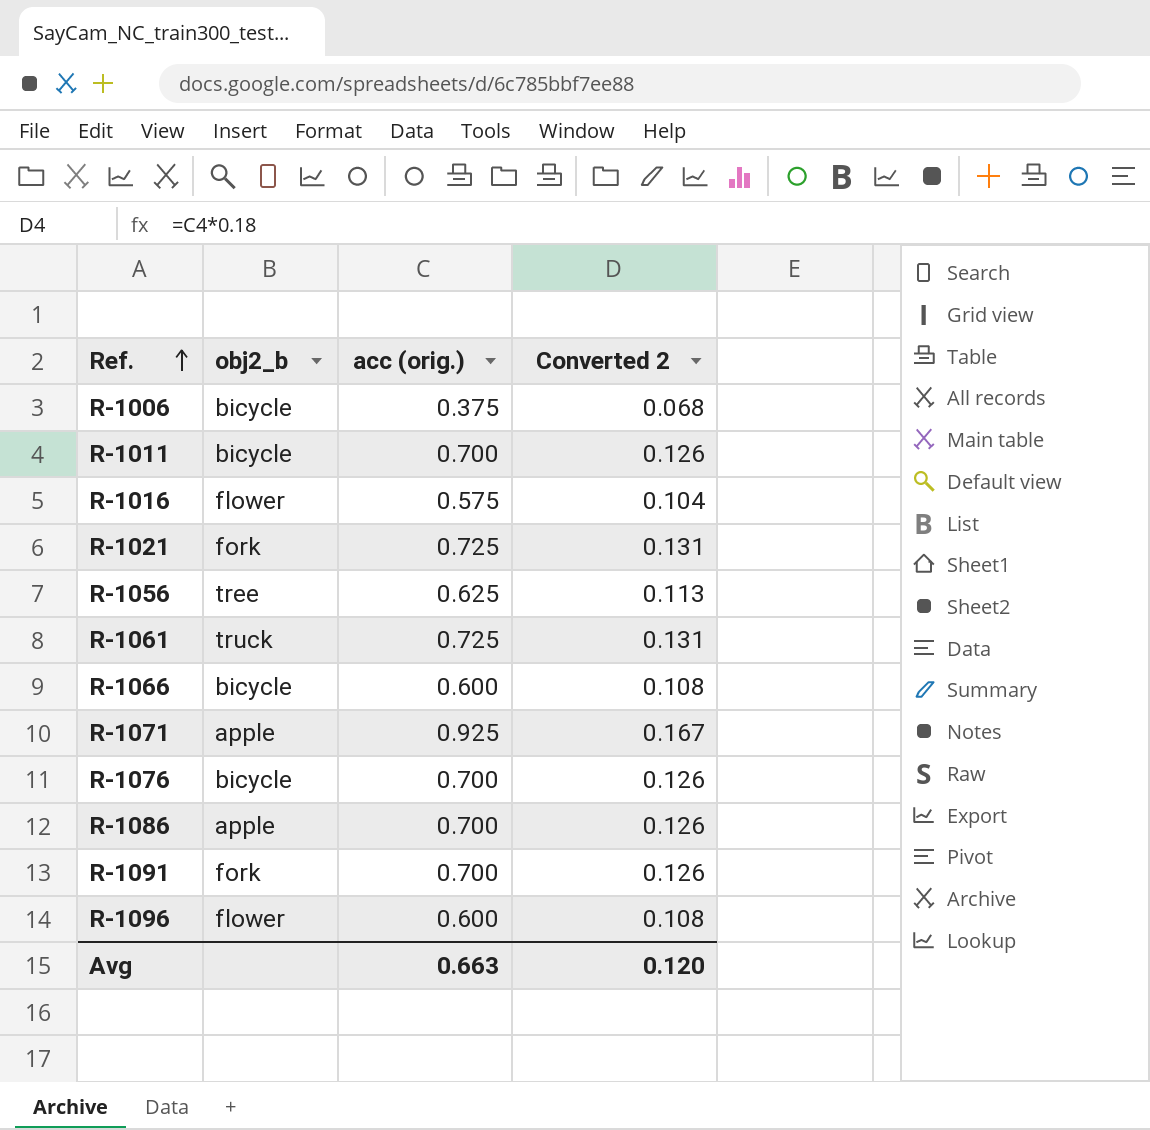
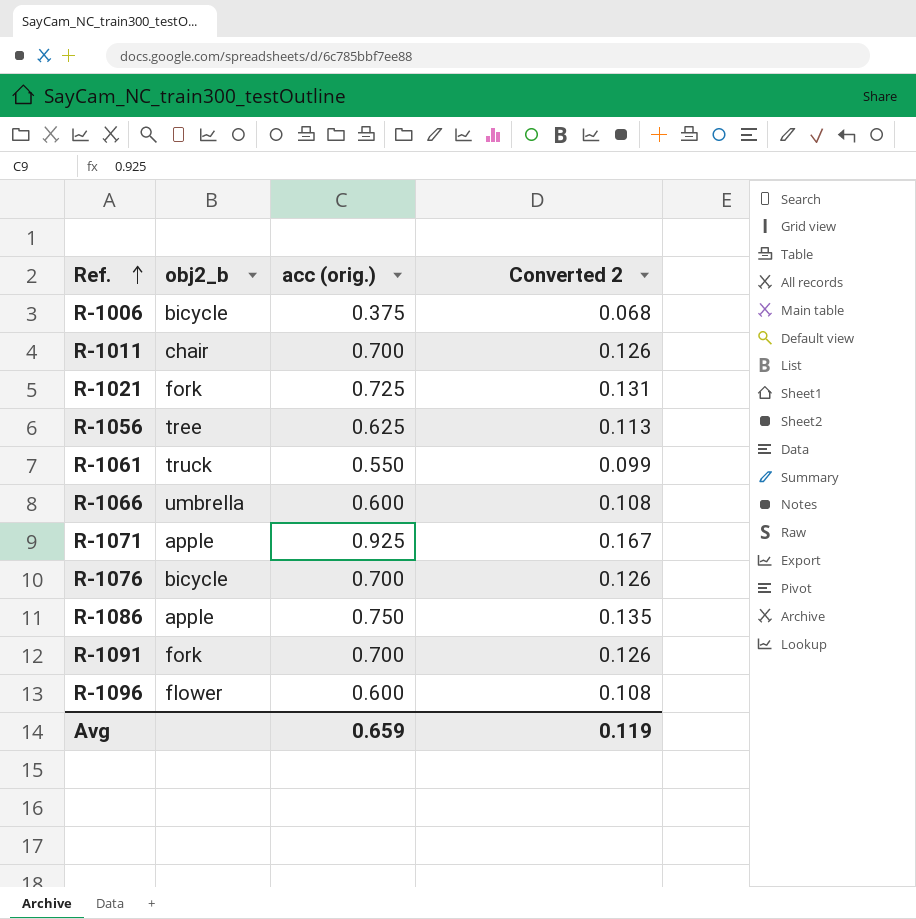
row R-1016: flower | 0.575 | 0.104 -> none
R-1011 | obj2_b: bicycle -> chair
R-1061 | acc (orig.): 0.725 -> 0.550
R-1061 | Converted 2: 0.131 -> 0.099
R-1066 | obj2_b: bicycle -> umbrella
R-1086 | acc (orig.): 0.700 -> 0.750
R-1086 | Converted 2: 0.126 -> 0.135
Avg | acc (orig.): 0.663 -> 0.659
Avg | Converted 2: 0.120 -> 0.119

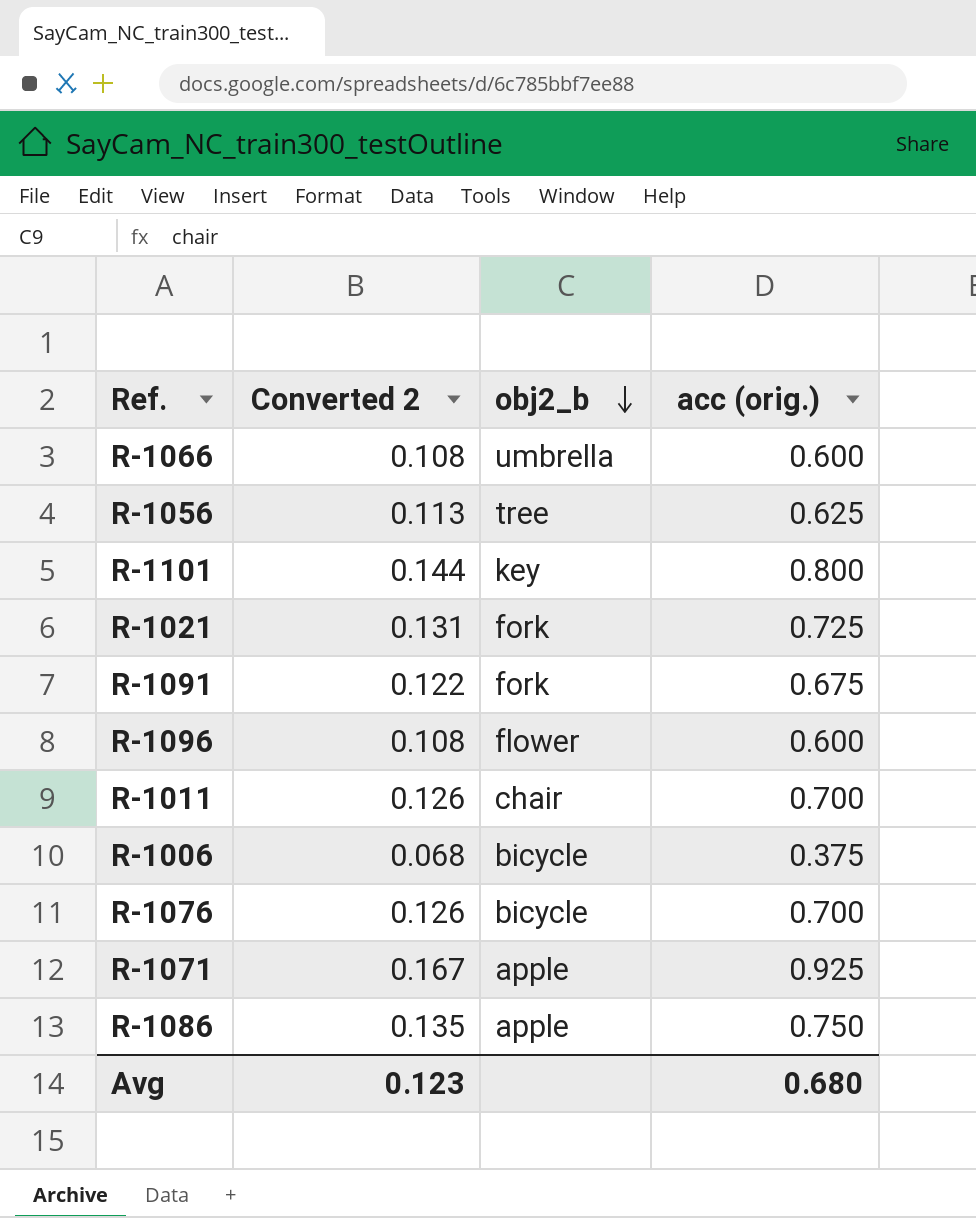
row order: Ref. ascending -> obj2_b descending
column Converted 2 | position: 4 -> 2
row R-1061: truck | 0.550 | 0.099 -> none
row R-1101: none -> 0.144 | key | 0.800
R-1091 | Converted 2: 0.126 -> 0.122
R-1091 | acc (orig.): 0.700 -> 0.675
Avg | Converted 2: 0.119 -> 0.123
Avg | acc (orig.): 0.659 -> 0.680

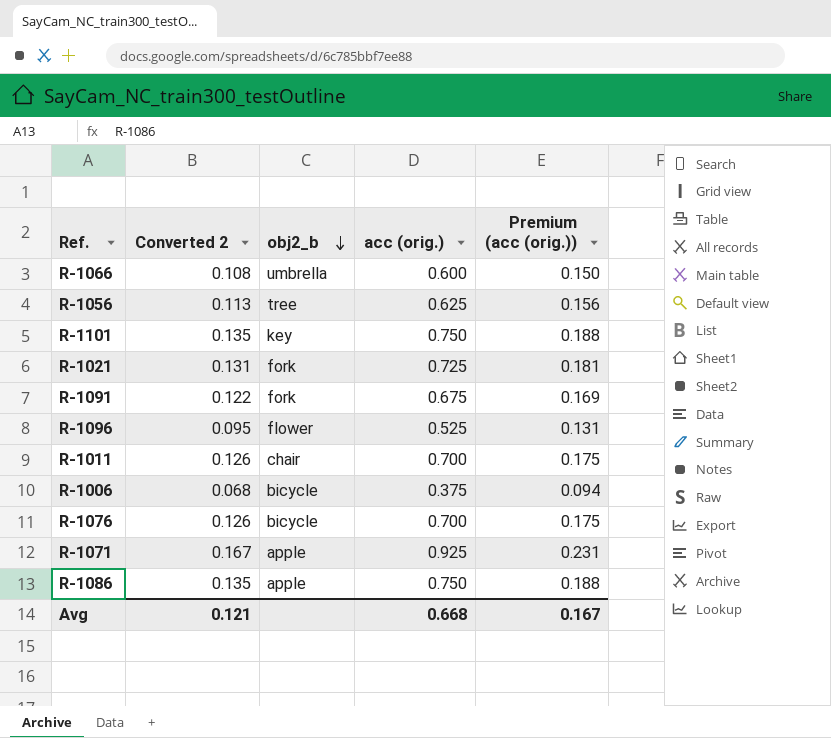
column Premium (acc (orig.)) | formula: none -> [acc (orig.)] * 0.25
R-1101 | Converted 2: 0.144 -> 0.135
R-1101 | acc (orig.): 0.800 -> 0.750
R-1096 | Converted 2: 0.108 -> 0.095
R-1096 | acc (orig.): 0.600 -> 0.525
Avg | Converted 2: 0.123 -> 0.121
Avg | acc (orig.): 0.680 -> 0.668

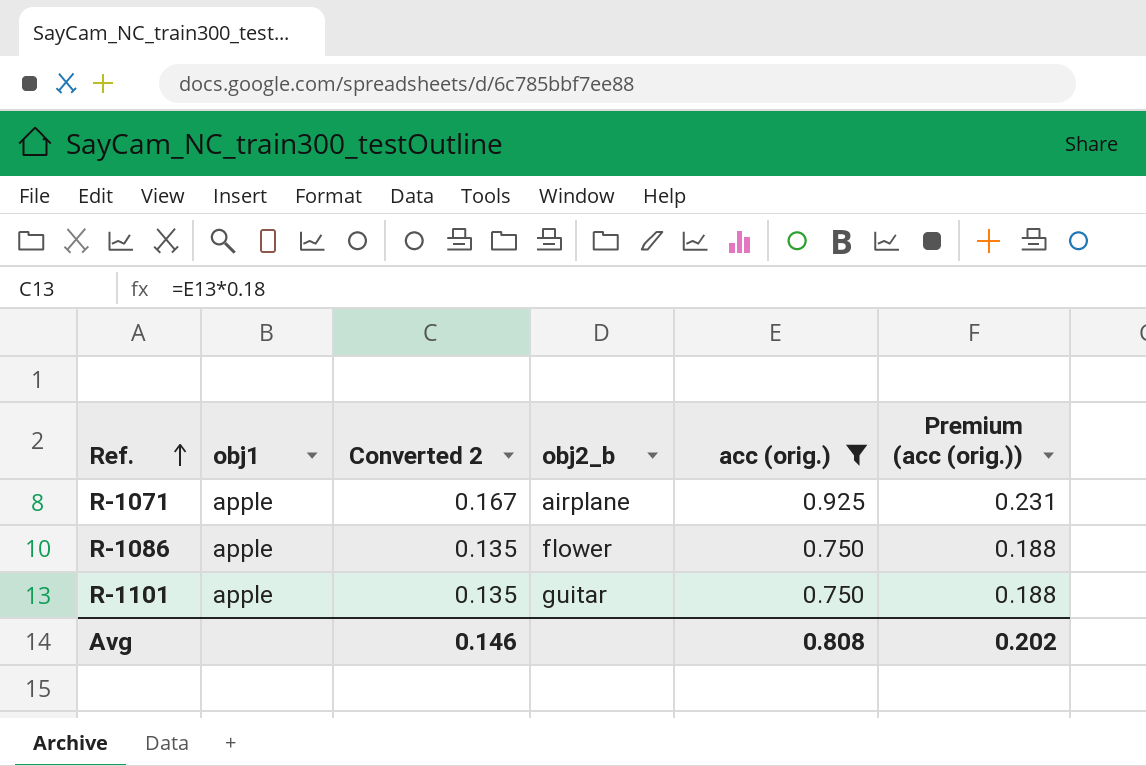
filter: none -> acc (orig.) >= 0.750
row order: obj2_b descending -> Ref. ascending
column obj1 | position: none -> 2
R-1071 | obj2_b: apple -> airplane
R-1086 | obj2_b: apple -> flower
R-1101 | obj2_b: key -> guitar
Avg | Converted 2: 0.121 -> 0.146
Avg | acc (orig.): 0.668 -> 0.808
Avg | Premium (acc (orig.)): 0.167 -> 0.202

